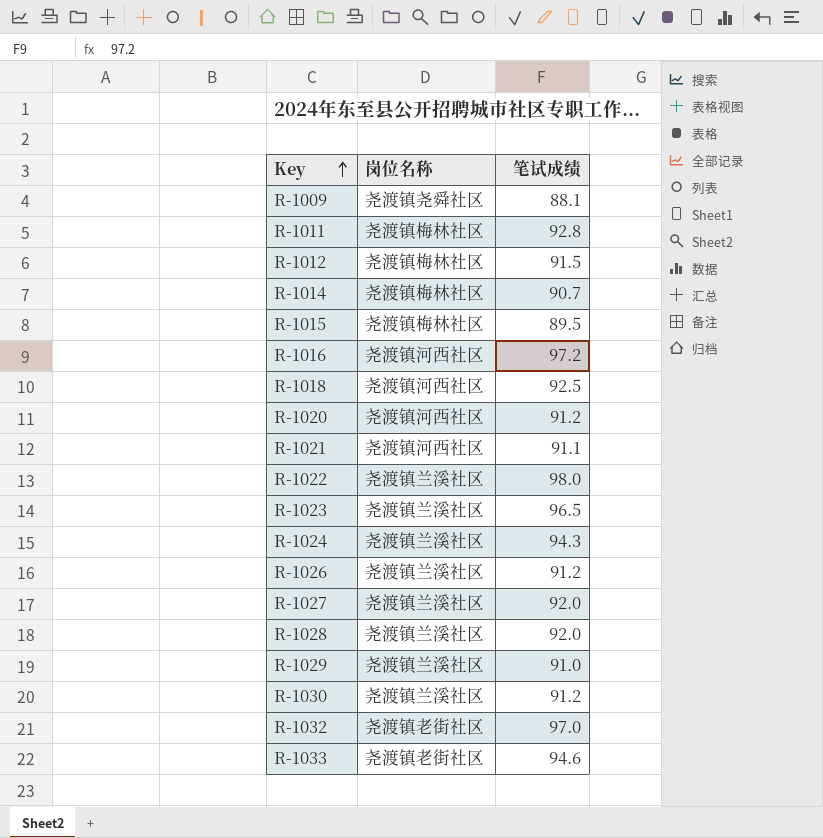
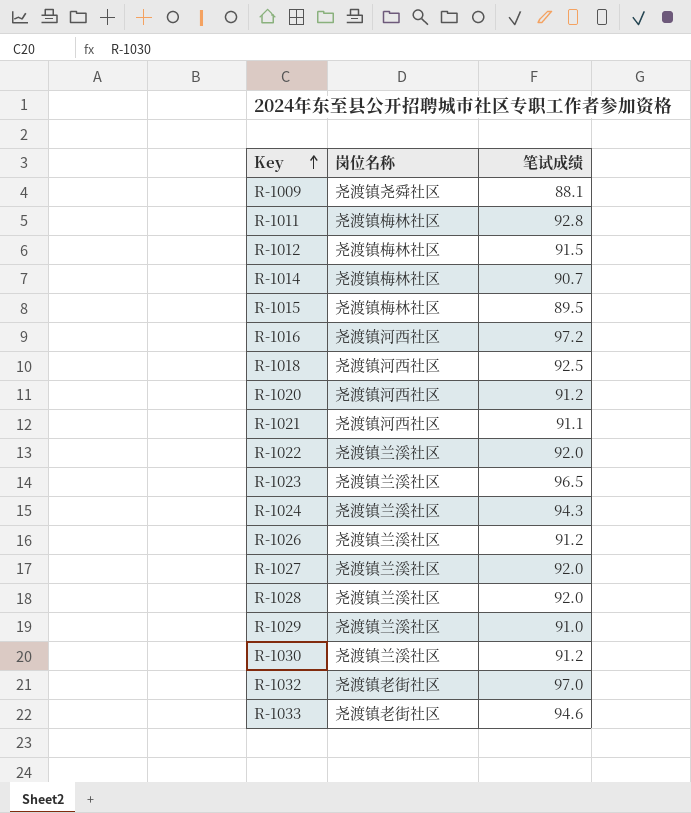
R-1022 | 笔试成绩: 98.0 -> 92.0

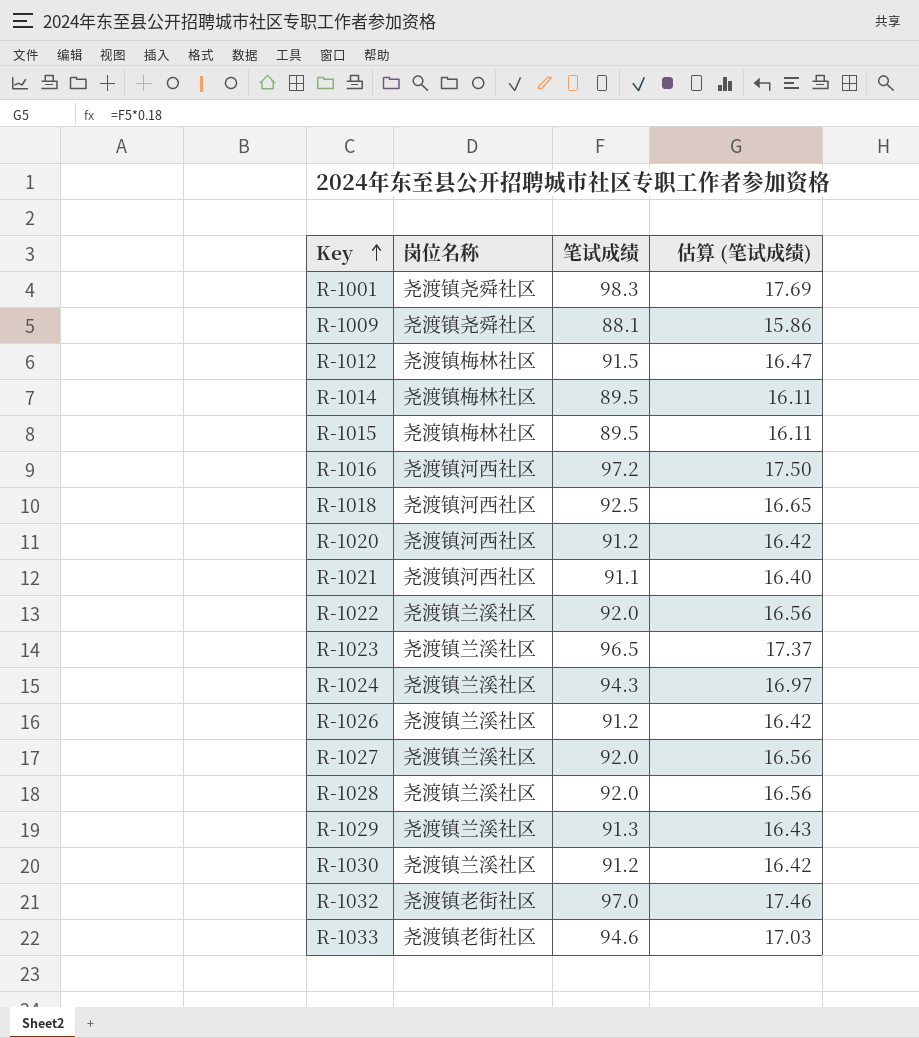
column 估算 (笔试成绩) | formula: none -> [笔试成绩] * 0.18
row R-1011: 尧渡镇梅林社区 | 92.8 -> none
row R-1001: none -> 尧渡镇尧舜社区 | 98.3 | 17.69
R-1014 | 笔试成绩: 90.7 -> 89.5
R-1029 | 笔试成绩: 91.0 -> 91.3

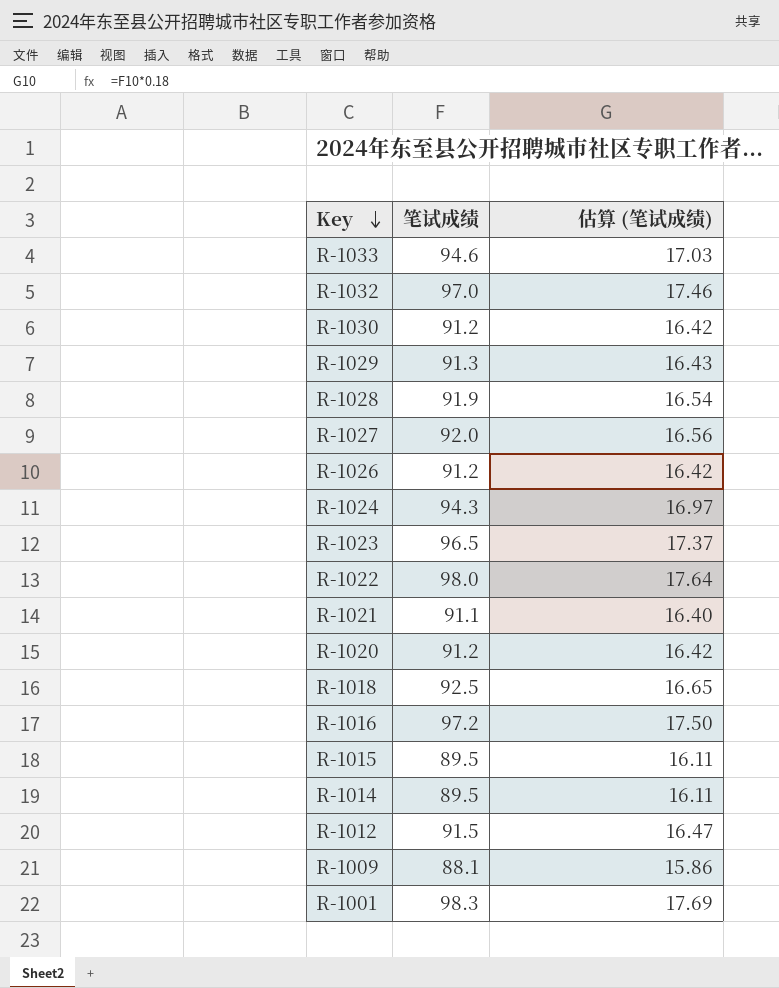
row order: Key ascending -> Key descending
column 岗位名称 | position: 2 -> none
R-1028 | 笔试成绩: 92.0 -> 91.9
R-1028 | 估算 (笔试成绩): 16.56 -> 16.54
R-1022 | 笔试成绩: 92.0 -> 98.0
R-1022 | 估算 (笔试成绩): 16.56 -> 17.64

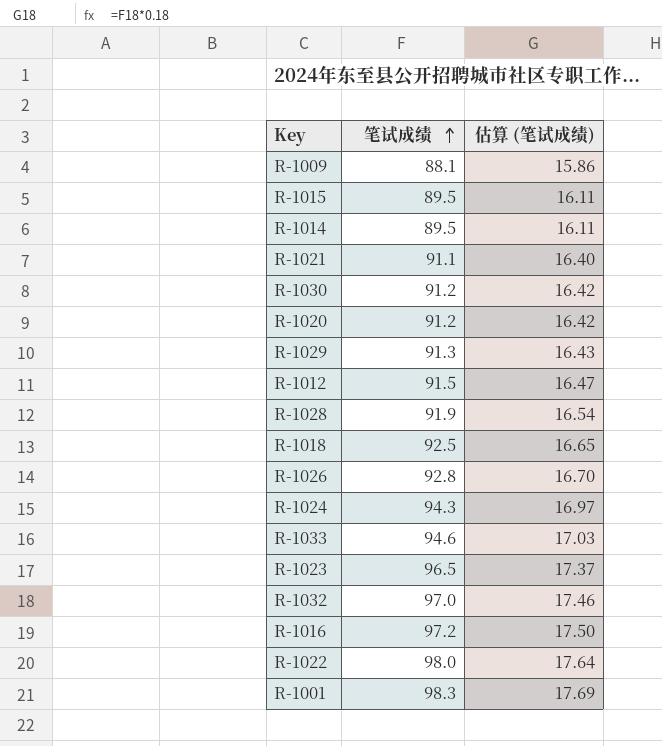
row order: Key descending -> 笔试成绩 ascending
row R-1027: 92.0 | 16.56 -> none
R-1026 | 笔试成绩: 91.2 -> 92.8
R-1026 | 估算 (笔试成绩): 16.42 -> 16.70

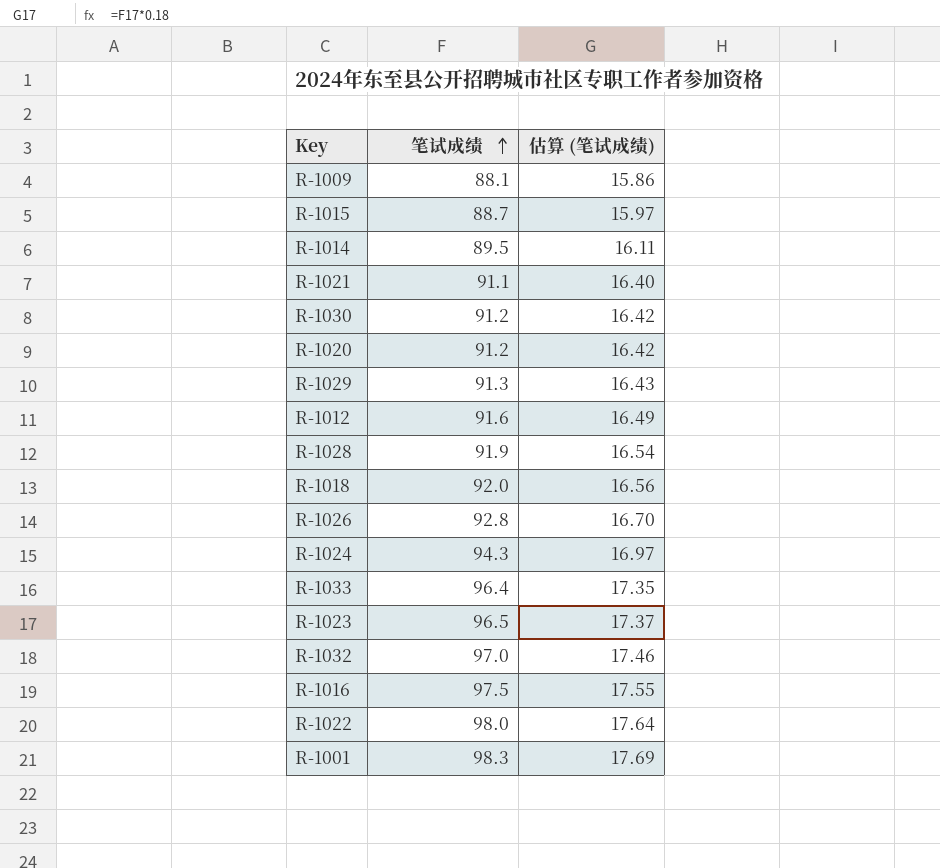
R-1015 | 笔试成绩: 89.5 -> 88.7
R-1015 | 估算 (笔试成绩): 16.11 -> 15.97
R-1012 | 笔试成绩: 91.5 -> 91.6
R-1012 | 估算 (笔试成绩): 16.47 -> 16.49
R-1018 | 笔试成绩: 92.5 -> 92.0
R-1018 | 估算 (笔试成绩): 16.65 -> 16.56
R-1033 | 笔试成绩: 94.6 -> 96.4
R-1033 | 估算 (笔试成绩): 17.03 -> 17.35
R-1016 | 笔试成绩: 97.2 -> 97.5
R-1016 | 估算 (笔试成绩): 17.50 -> 17.55

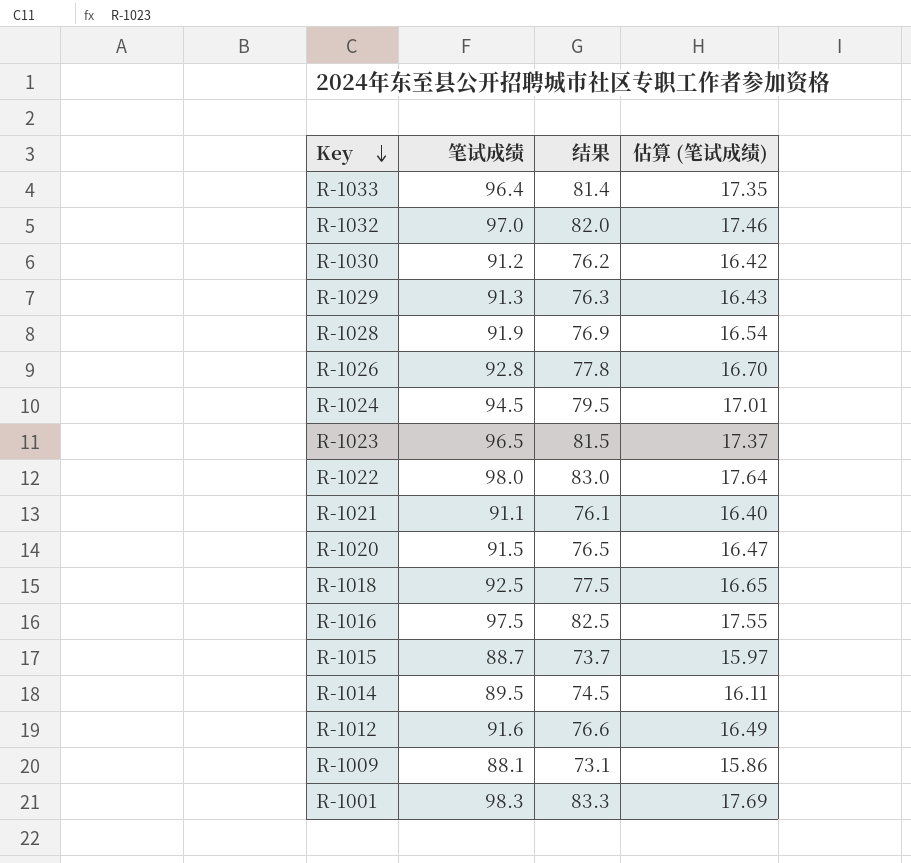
row order: 笔试成绩 ascending -> Key descending
column 结果 | formula: none -> [笔试成绩] - 15
R-1024 | 笔试成绩: 94.3 -> 94.5
R-1024 | 估算 (笔试成绩): 16.97 -> 17.01
R-1020 | 笔试成绩: 91.2 -> 91.5
R-1020 | 估算 (笔试成绩): 16.42 -> 16.47
R-1018 | 笔试成绩: 92.0 -> 92.5
R-1018 | 估算 (笔试成绩): 16.56 -> 16.65

